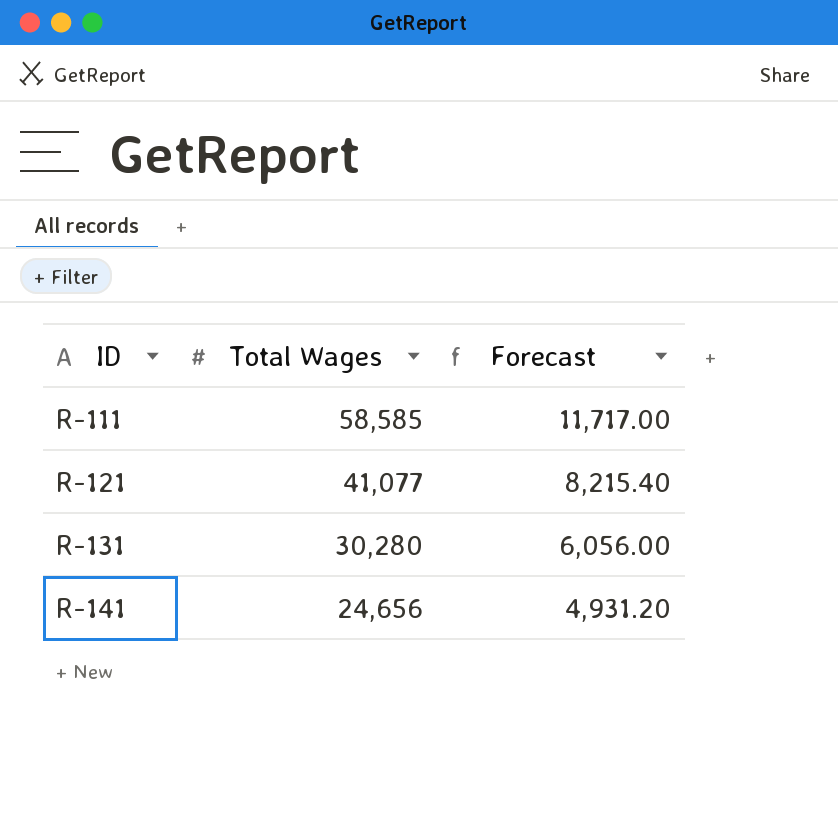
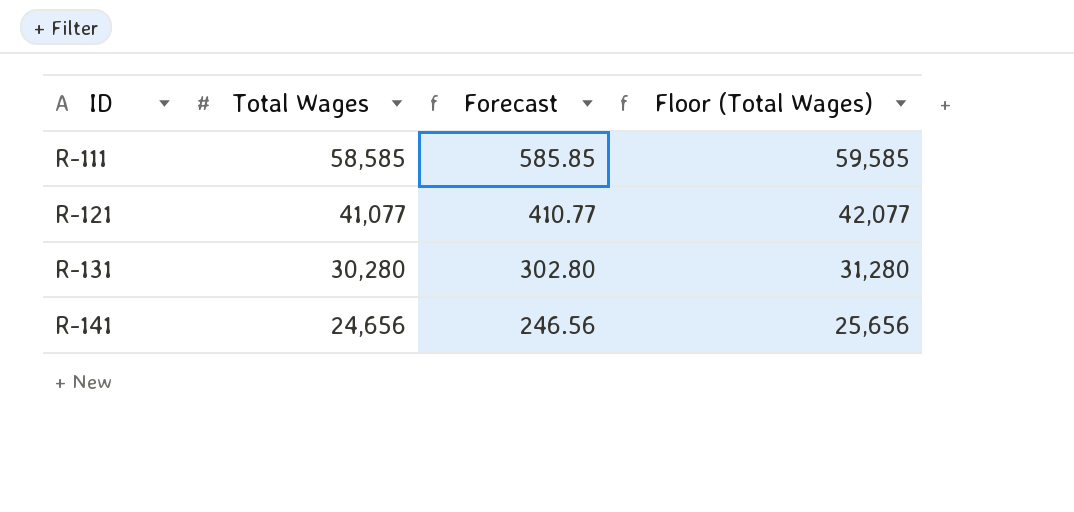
column Forecast | formula: [Total Wages] * 0.2 -> [Total Wages] * 0.01
column Floor (Total Wages) | formula: none -> [Total Wages] + 1000

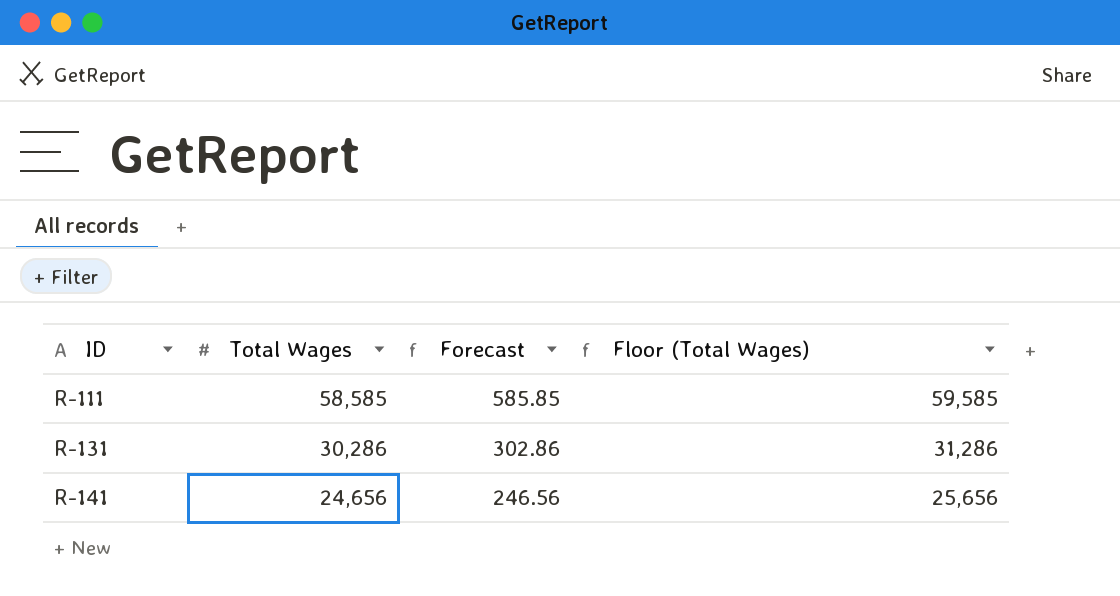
row R-121: 41,077 | 410.77 | 42,077 -> none
R-131 | Total Wages: 30,280 -> 30,286
R-131 | Forecast: 302.80 -> 302.86
R-131 | Floor (Total Wages): 31,280 -> 31,286

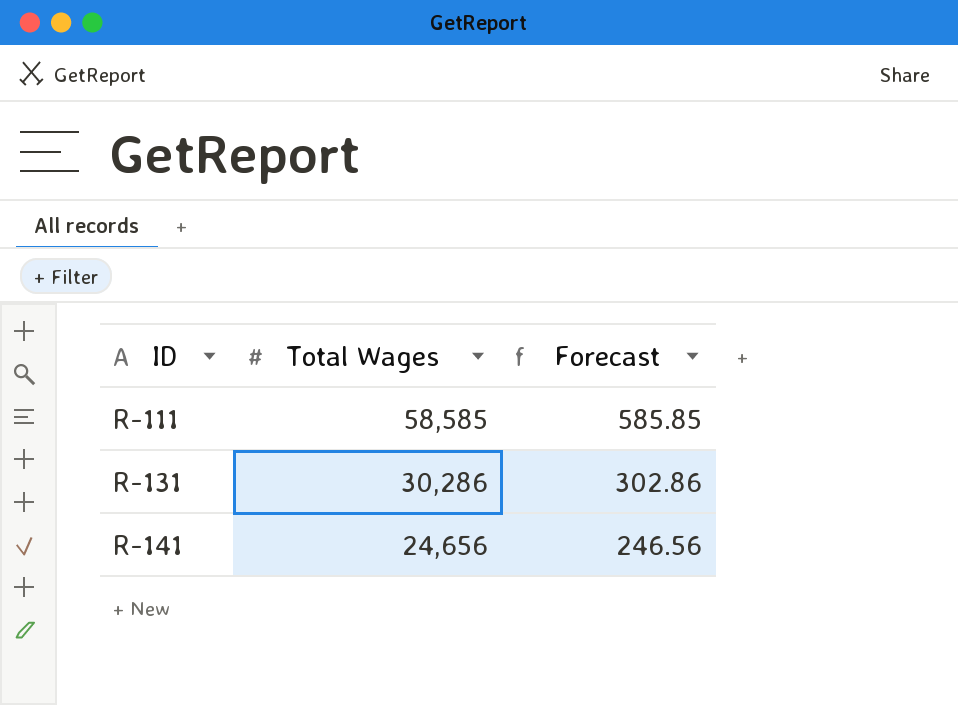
column Floor (Total Wages) | formula: [Total Wages] + 1000 -> none

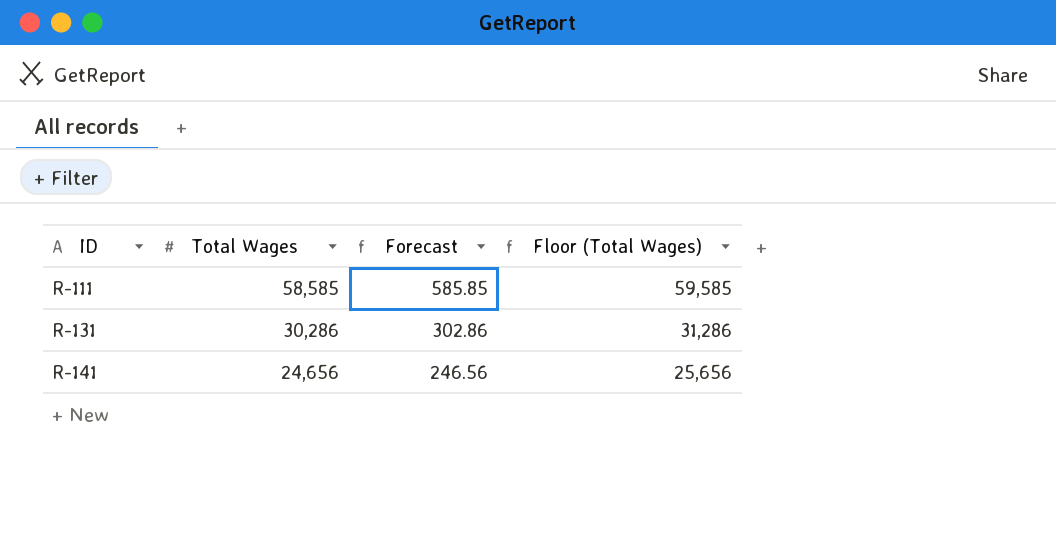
column Floor (Total Wages) | formula: none -> [Total Wages] + 1000

